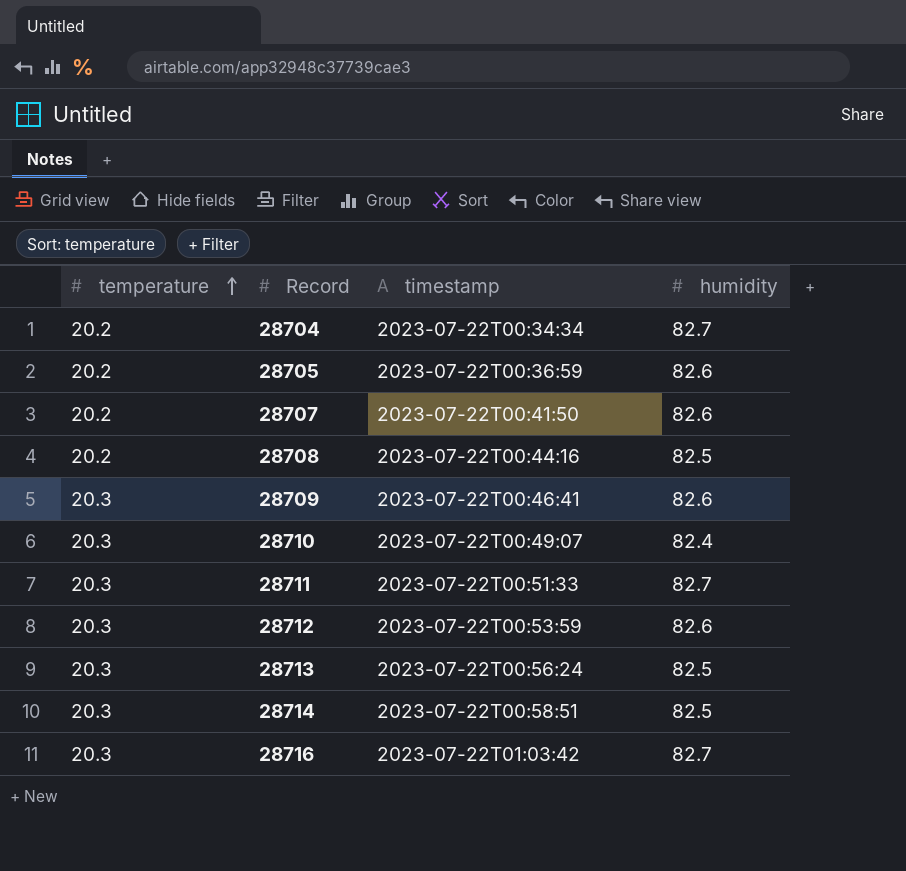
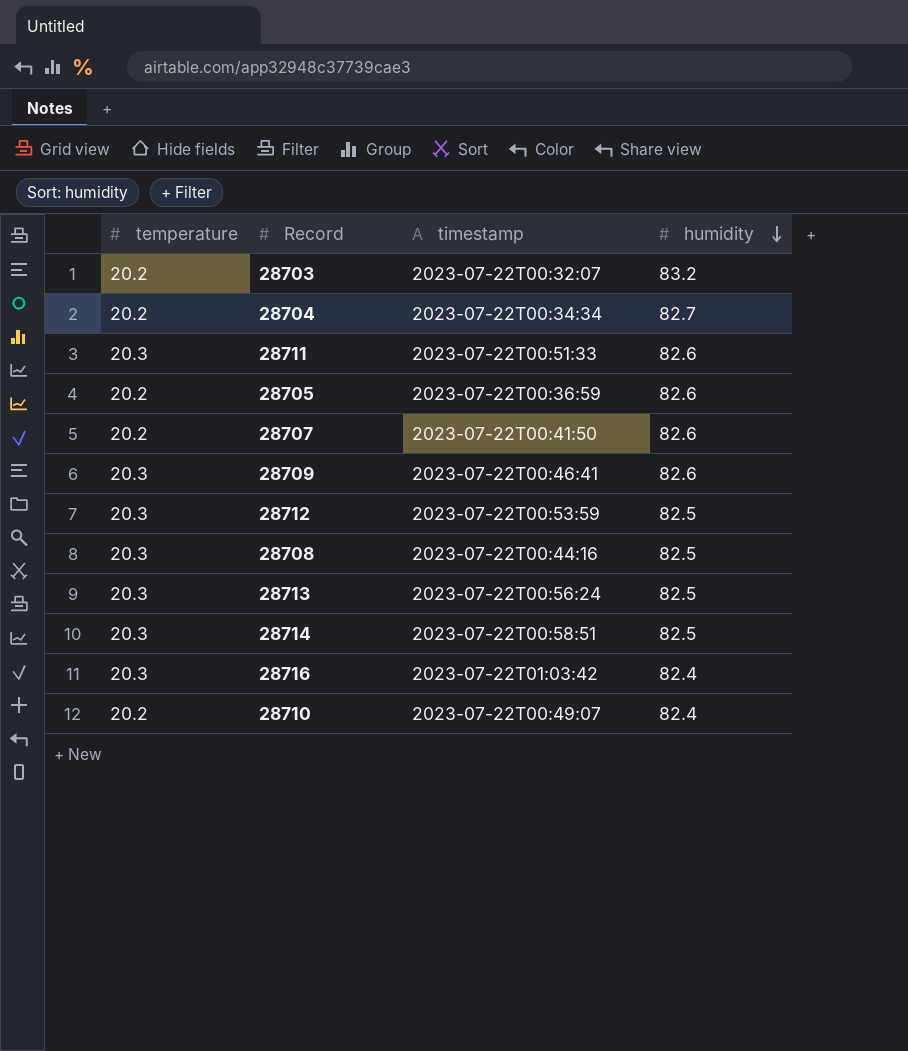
row order: temperature ascending -> humidity descending
row 28703: none -> 20.2 | 2023-07-22T00:32:07 | 83.2
28711 | humidity: 82.7 -> 82.6
28712 | humidity: 82.6 -> 82.5
28708 | temperature: 20.2 -> 20.3
28716 | humidity: 82.7 -> 82.4
28710 | temperature: 20.3 -> 20.2

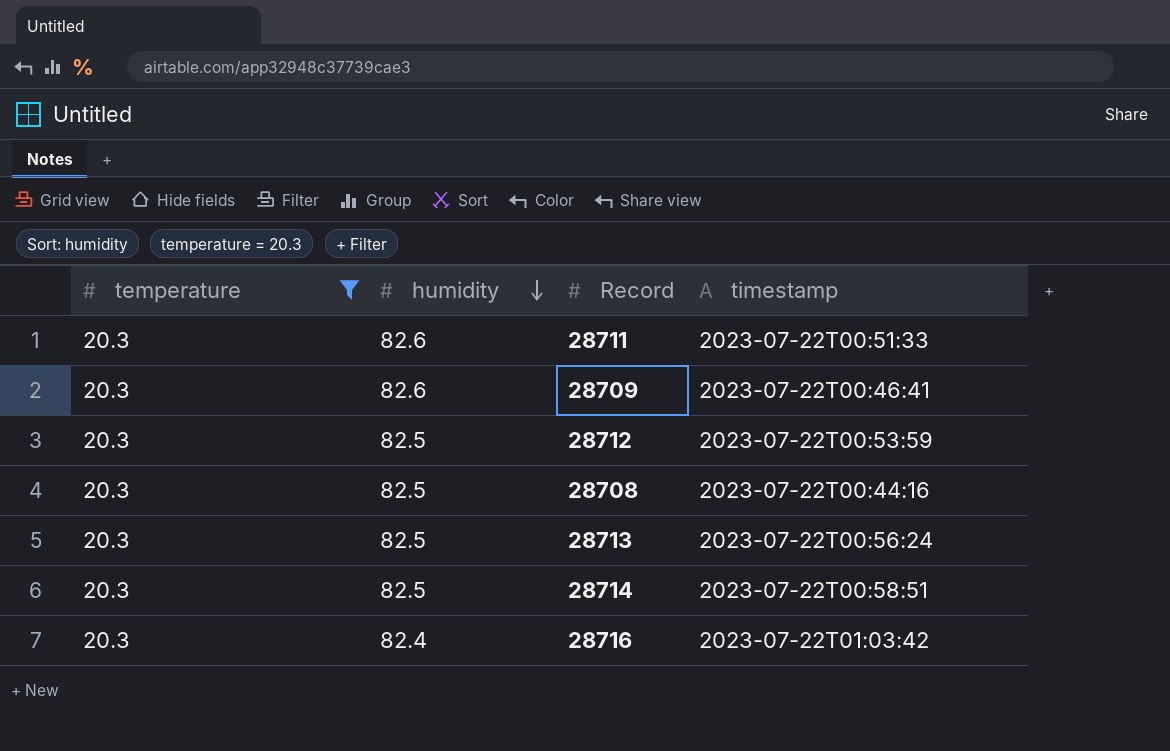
filter: none -> temperature = 20.3
column humidity | position: 4 -> 2

